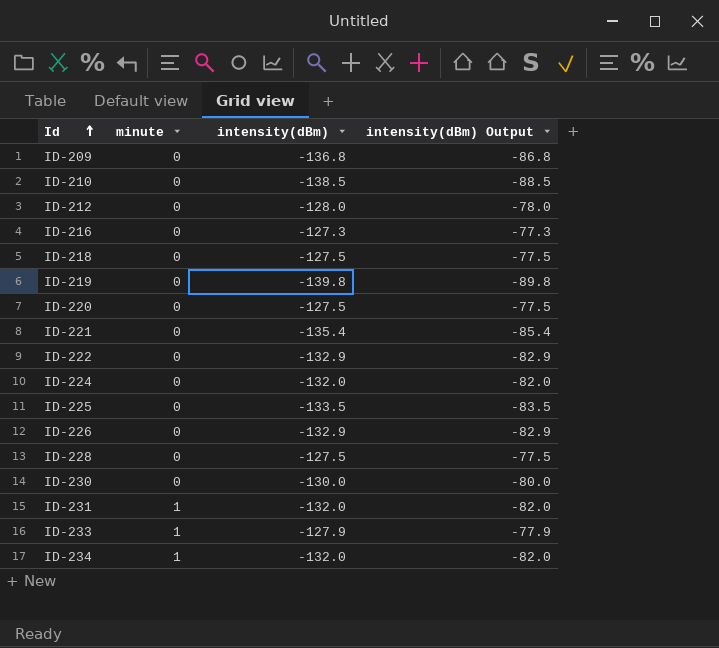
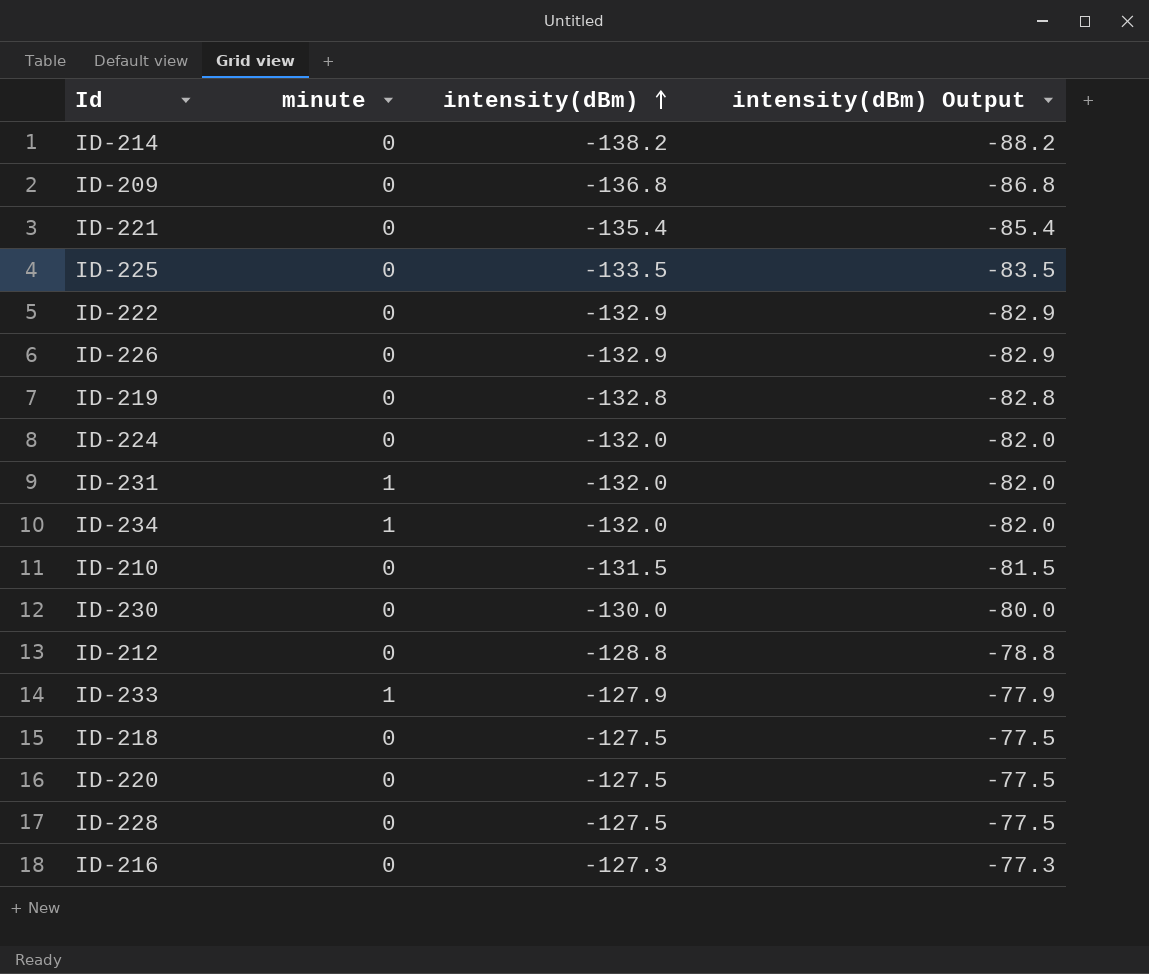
row order: Id ascending -> intensity(dBm) ascending
row ID-214: none -> 0 | -138.2 | -88.2
ID-219 | intensity(dBm): -139.8 -> -132.8
ID-219 | intensity(dBm) Output: -89.8 -> -82.8
ID-210 | intensity(dBm): -138.5 -> -131.5
ID-210 | intensity(dBm) Output: -88.5 -> -81.5
ID-212 | intensity(dBm): -128.0 -> -128.8
ID-212 | intensity(dBm) Output: -78.0 -> -78.8

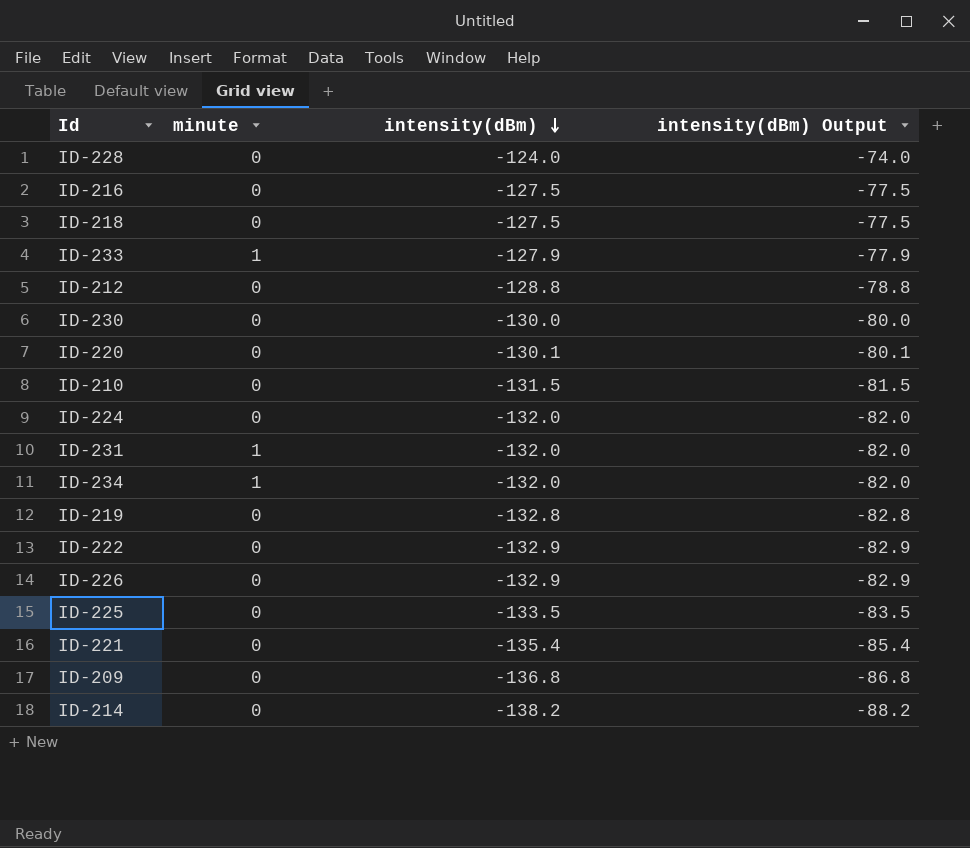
row order: intensity(dBm) ascending -> intensity(dBm) descending
ID-228 | intensity(dBm): -127.5 -> -124.0
ID-228 | intensity(dBm) Output: -77.5 -> -74.0
ID-216 | intensity(dBm): -127.3 -> -127.5
ID-216 | intensity(dBm) Output: -77.3 -> -77.5
ID-220 | intensity(dBm): -127.5 -> -130.1
ID-220 | intensity(dBm) Output: -77.5 -> -80.1

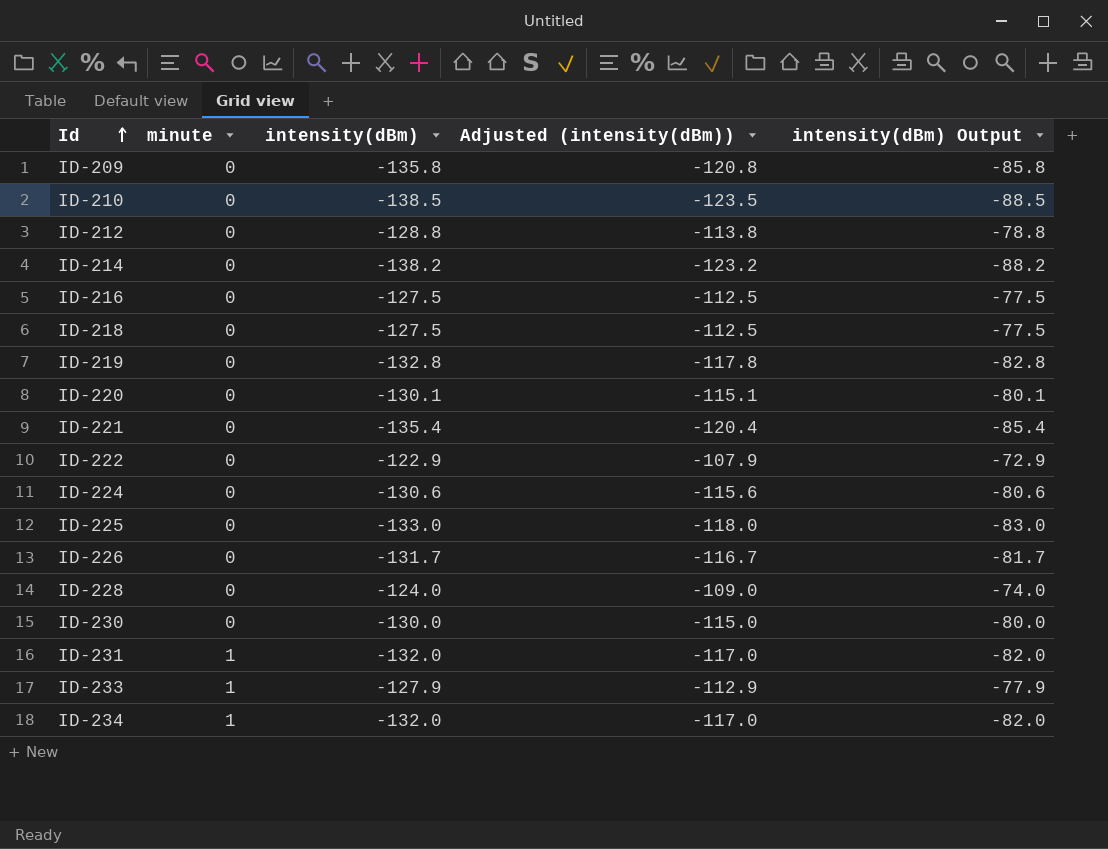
row order: intensity(dBm) descending -> Id ascending
column Adjusted (intensity(dBm)) | formula: none -> [intensity(dBm)] + 15
ID-209 | intensity(dBm): -136.8 -> -135.8
ID-209 | intensity(dBm) Output: -86.8 -> -85.8
ID-210 | intensity(dBm): -131.5 -> -138.5
ID-210 | intensity(dBm) Output: -81.5 -> -88.5
ID-222 | intensity(dBm): -132.9 -> -122.9
ID-222 | intensity(dBm) Output: -82.9 -> -72.9
ID-224 | intensity(dBm): -132.0 -> -130.6
ID-224 | intensity(dBm) Output: -82.0 -> -80.6
ID-225 | intensity(dBm): -133.5 -> -133.0
ID-225 | intensity(dBm) Output: -83.5 -> -83.0
ID-226 | intensity(dBm): -132.9 -> -131.7
ID-226 | intensity(dBm) Output: -82.9 -> -81.7

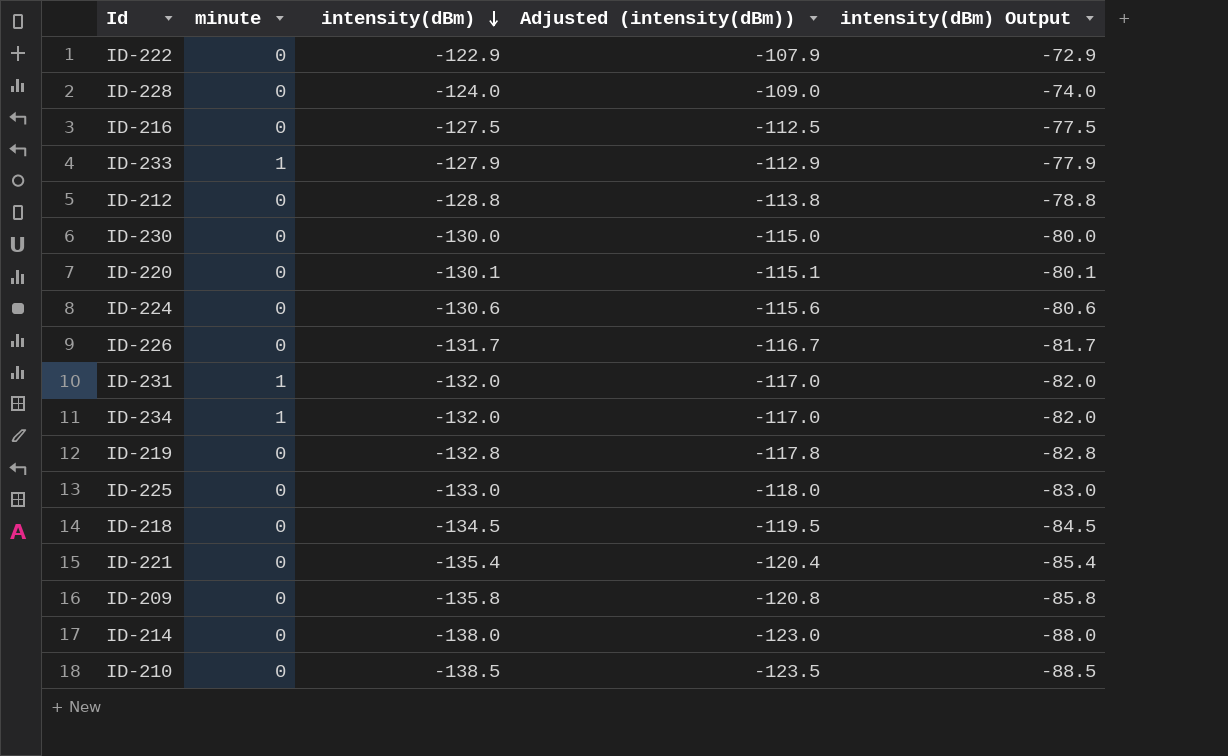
row order: Id ascending -> intensity(dBm) descending
ID-218 | intensity(dBm): -127.5 -> -134.5
ID-218 | Adjusted (intensity(dBm)): -112.5 -> -119.5
ID-218 | intensity(dBm) Output: -77.5 -> -84.5
ID-214 | intensity(dBm): -138.2 -> -138.0
ID-214 | Adjusted (intensity(dBm)): -123.2 -> -123.0
ID-214 | intensity(dBm) Output: -88.2 -> -88.0

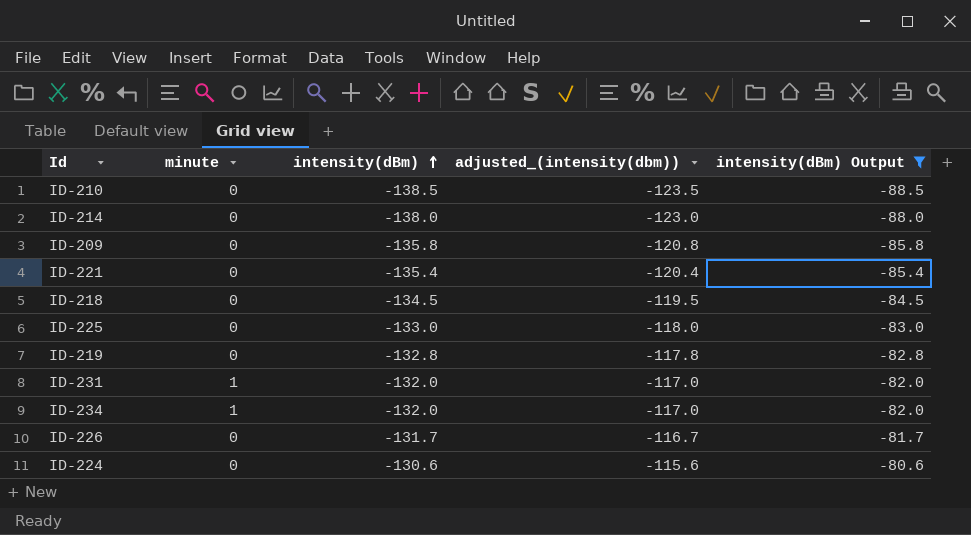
filter: none -> intensity(dBm) Output <= -80.6
row order: intensity(dBm) descending -> intensity(dBm) ascending
column name: Adjusted (intensity(dBm)) -> adjusted_(intensity(dbm))

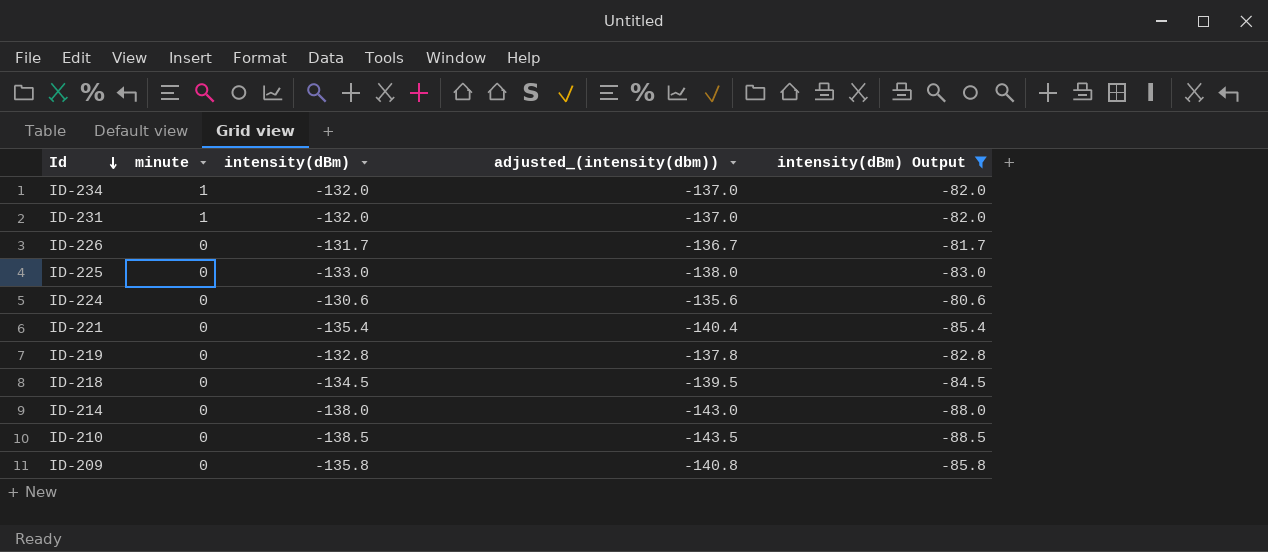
row order: intensity(dBm) ascending -> Id descending
column adjusted_(intensity(dbm)) | formula: [intensity(dBm)] + 15 -> [intensity(dBm)] - 5

